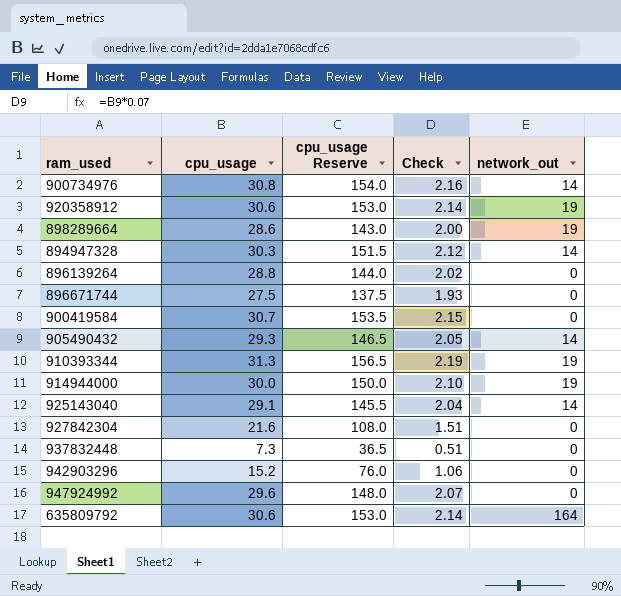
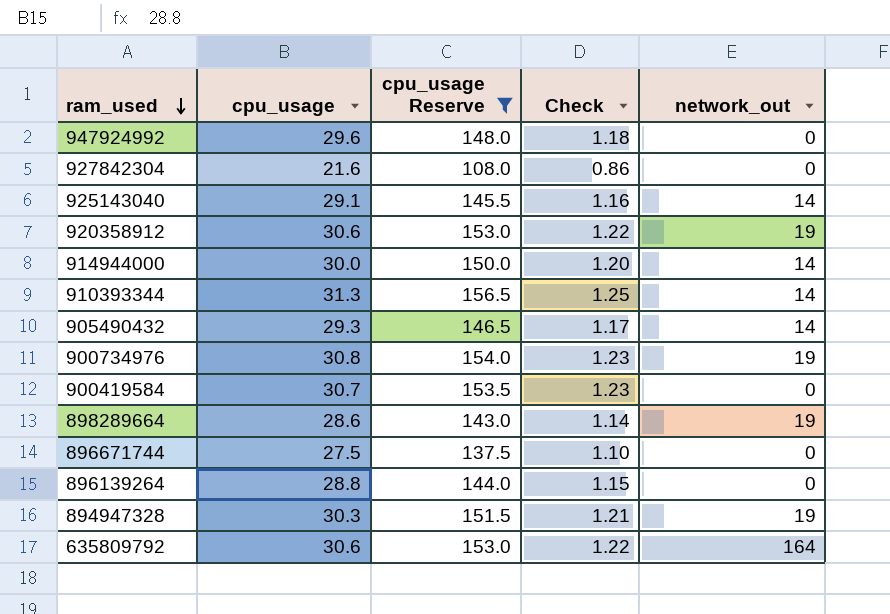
filter: none -> cpu_usage Reserve >= 108.0
row order: none -> ram_used descending
column Check | formula: [cpu_usage] * 0.07 -> [cpu_usage] * 0.04
914944000 | network_out: 19 -> 14
910393344 | network_out: 19 -> 14
900734976 | network_out: 14 -> 19
894947328 | network_out: 14 -> 19

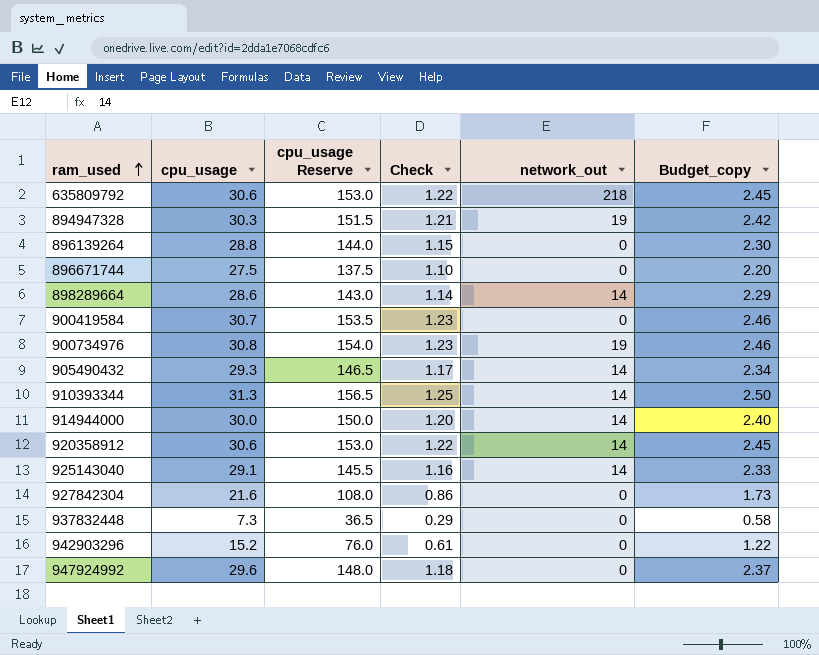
filter: cpu_usage Reserve >= 108.0 -> none
row order: ram_used descending -> ram_used ascending
column Budget_copy | formula: none -> [cpu_usage] * 0.08
635809792 | network_out: 164 -> 218
898289664 | network_out: 19 -> 14
920358912 | network_out: 19 -> 14

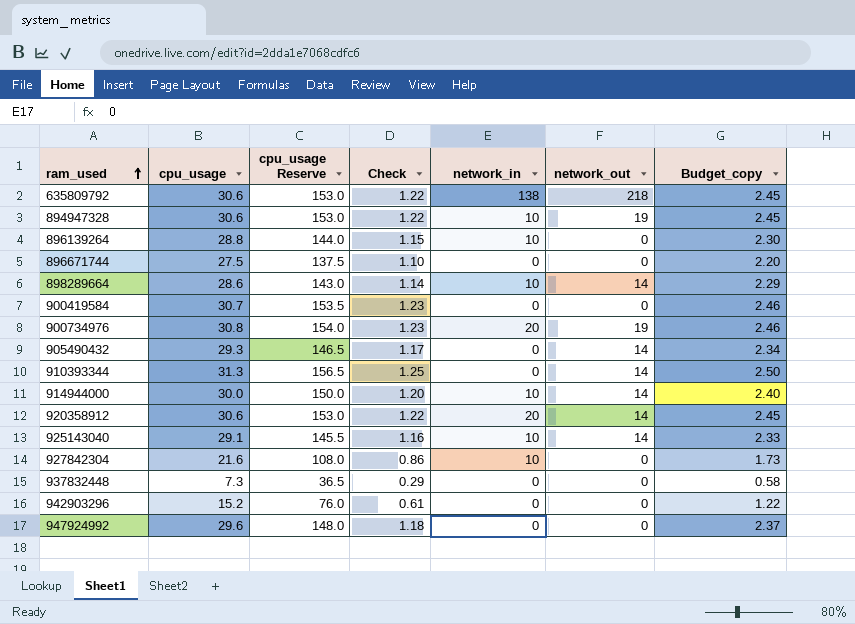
column network_in | position: none -> 5
894947328 | cpu_usage: 30.3 -> 30.6
894947328 | cpu_usage Reserve: 151.5 -> 153.0
894947328 | Check: 1.21 -> 1.22
894947328 | Budget_copy: 2.42 -> 2.45

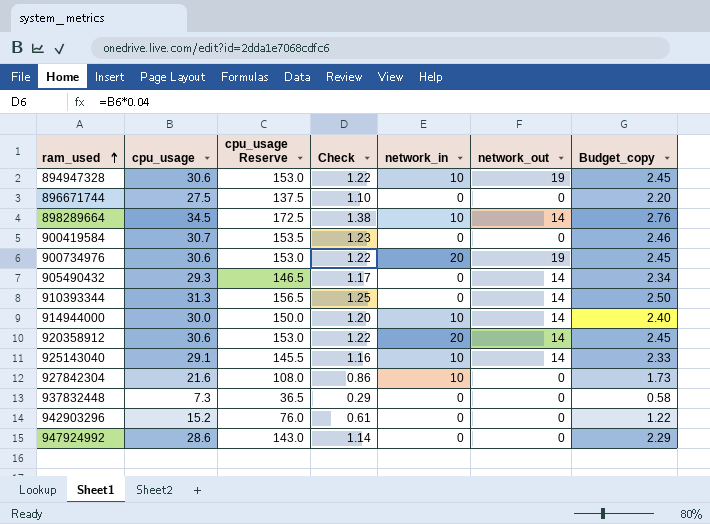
row 635809792: 30.6 | 153.0 | 1.22 | 138 | 218 | 2.45 -> none
row 896139264: 28.8 | 144.0 | 1.15 | 10 | 0 | 2.30 -> none
898289664 | cpu_usage: 28.6 -> 34.5
898289664 | cpu_usage Reserve: 143.0 -> 172.5
898289664 | Check: 1.14 -> 1.38
898289664 | Budget_copy: 2.29 -> 2.76
900734976 | cpu_usage: 30.8 -> 30.6
900734976 | cpu_usage Reserve: 154.0 -> 153.0
900734976 | Check: 1.23 -> 1.22
900734976 | Budget_copy: 2.46 -> 2.45
947924992 | cpu_usage: 29.6 -> 28.6
947924992 | cpu_usage Reserve: 148.0 -> 143.0
947924992 | Check: 1.18 -> 1.14
947924992 | Budget_copy: 2.37 -> 2.29

